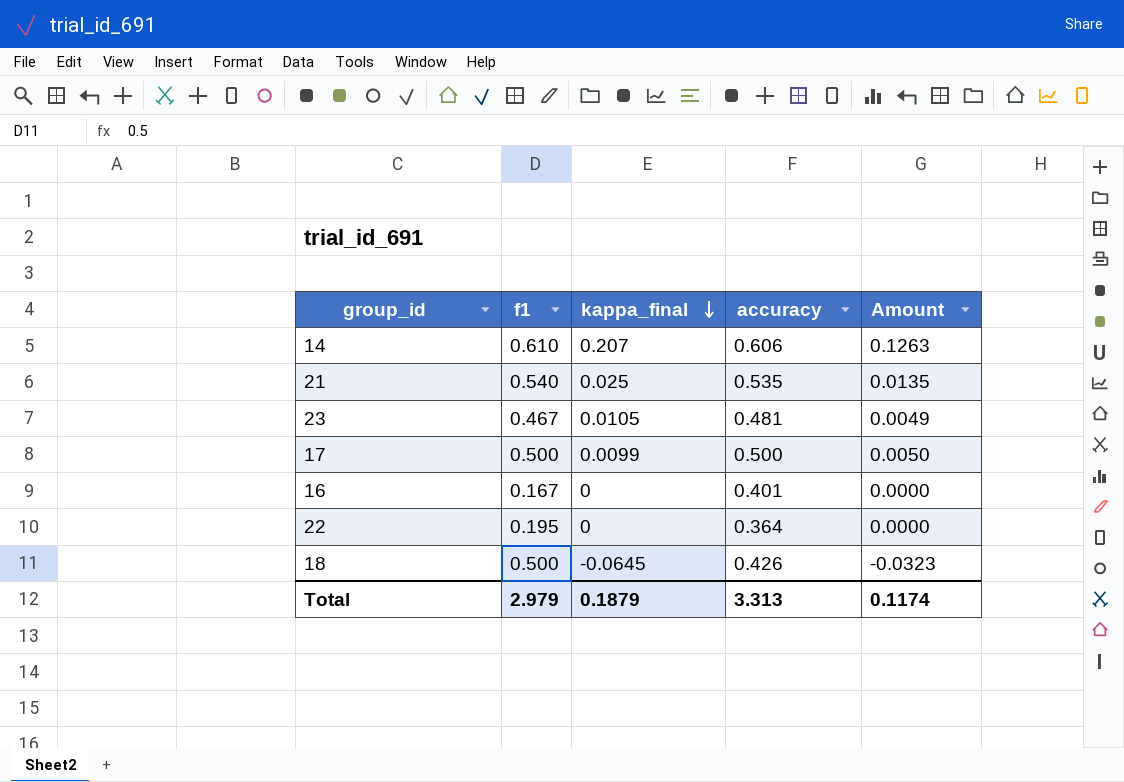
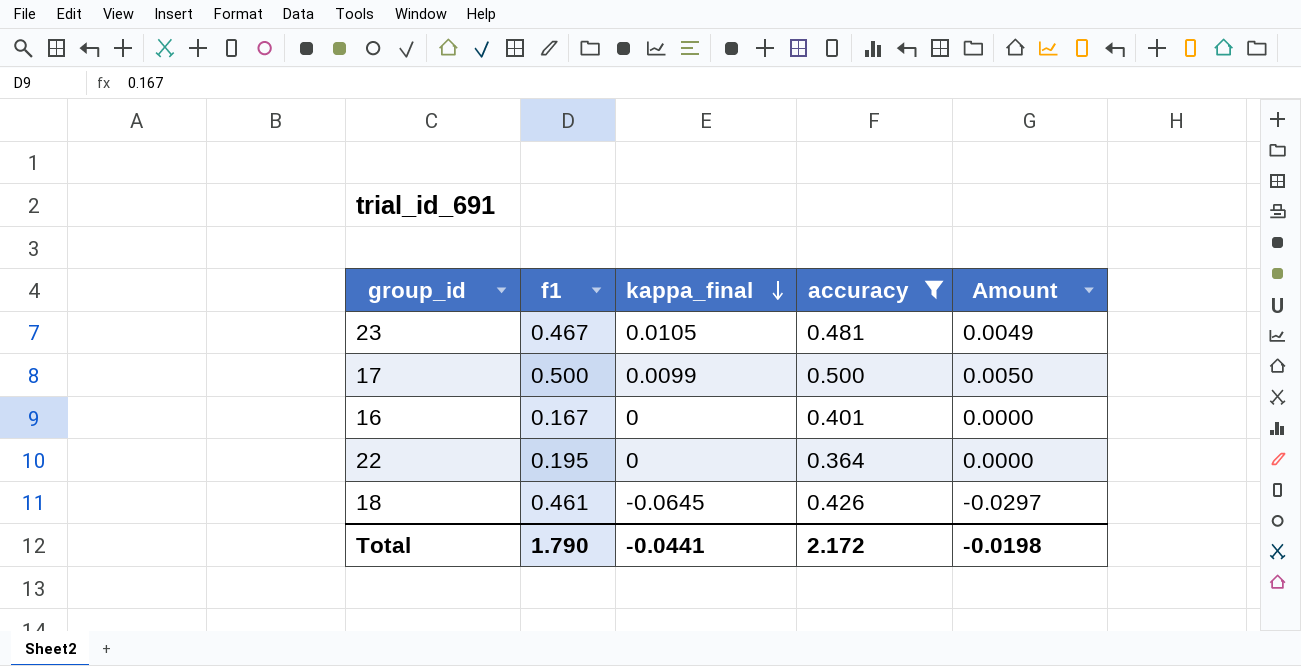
filter: none -> accuracy <= 0.500
18 | f1: 0.500 -> 0.461
18 | Amount: -0.0323 -> -0.0297
Total | f1: 2.979 -> 1.790
Total | kappa_final: 0.1879 -> -0.0441
Total | accuracy: 3.313 -> 2.172
Total | Amount: 0.1174 -> -0.0198

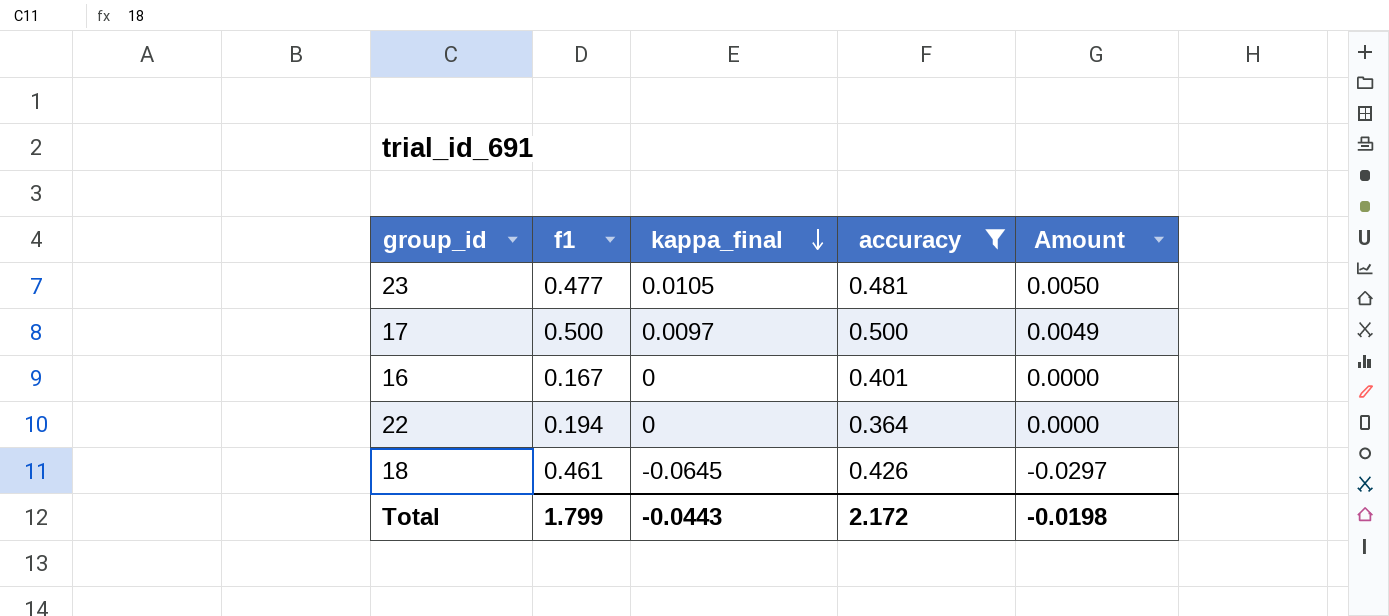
23 | f1: 0.467 -> 0.477
23 | Amount: 0.0049 -> 0.0050
17 | kappa_final: 0.0099 -> 0.0097
17 | Amount: 0.0050 -> 0.0049
22 | f1: 0.195 -> 0.194
Total | f1: 1.790 -> 1.799
Total | kappa_final: -0.0441 -> -0.0443

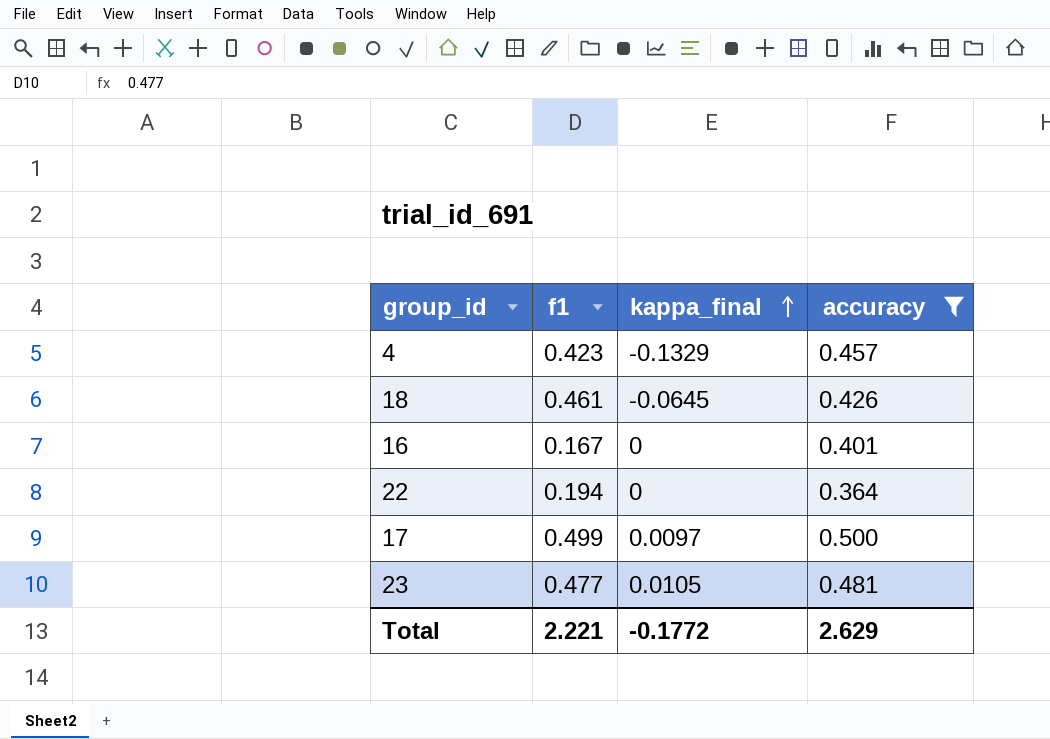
row order: kappa_final descending -> kappa_final ascending
column Amount | formula: [f1] * [kappa_final] -> none
row 4: none -> 0.423 | -0.1329 | 0.457
17 | f1: 0.500 -> 0.499
Total | f1: 1.799 -> 2.221
Total | kappa_final: -0.0443 -> -0.1772
Total | accuracy: 2.172 -> 2.629

